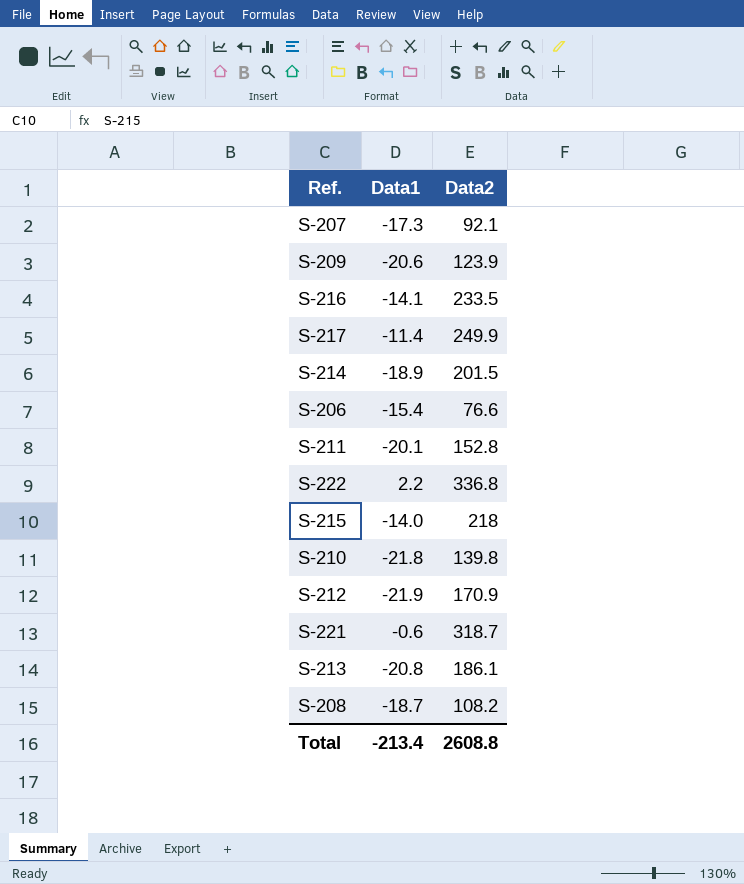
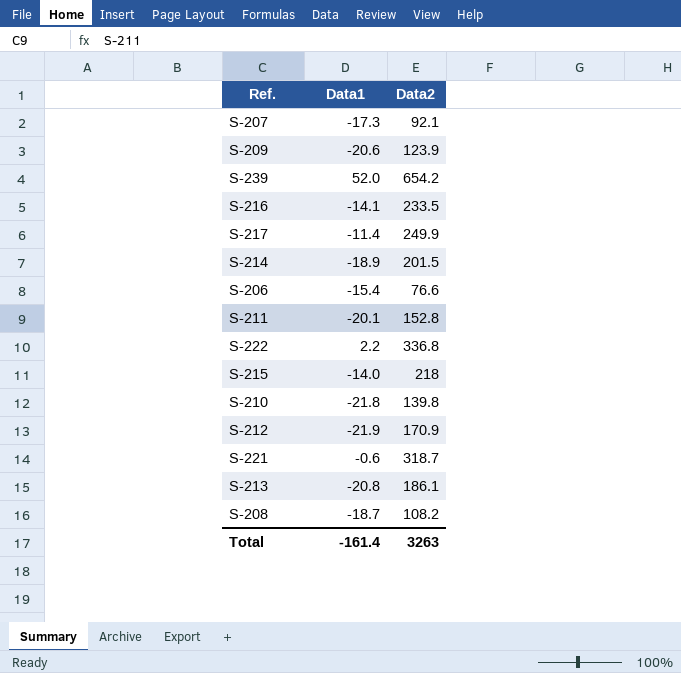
row S-239: none -> 52.0 | 654.2
Total | Data1: -213.4 -> -161.4
Total | Data2: 2608.8 -> 3263

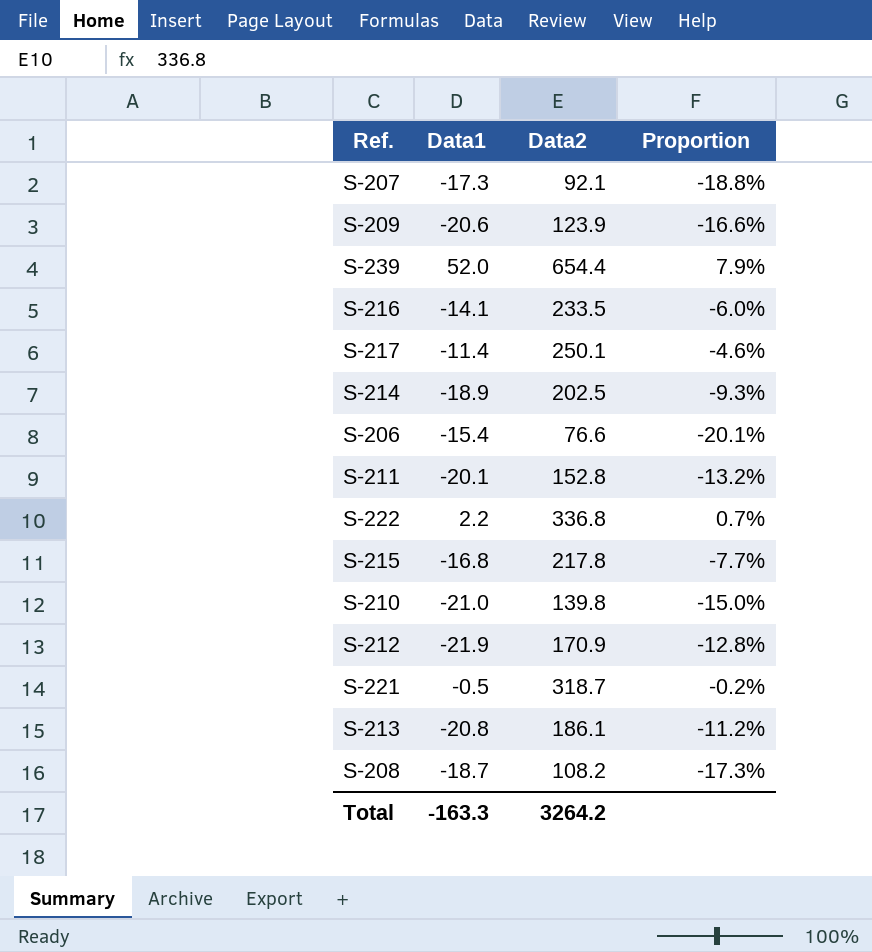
column Proportion | formula: none -> [Data1] / [Data2]
S-239 | Data2: 654.2 -> 654.4
S-217 | Data2: 249.9 -> 250.1
S-214 | Data2: 201.5 -> 202.5
S-215 | Data1: -14.0 -> -16.8
S-215 | Data2: 218 -> 217.8
S-210 | Data1: -21.8 -> -21.0
S-221 | Data1: -0.6 -> -0.5
Total | Data1: -161.4 -> -163.3
Total | Data2: 3263 -> 3264.2

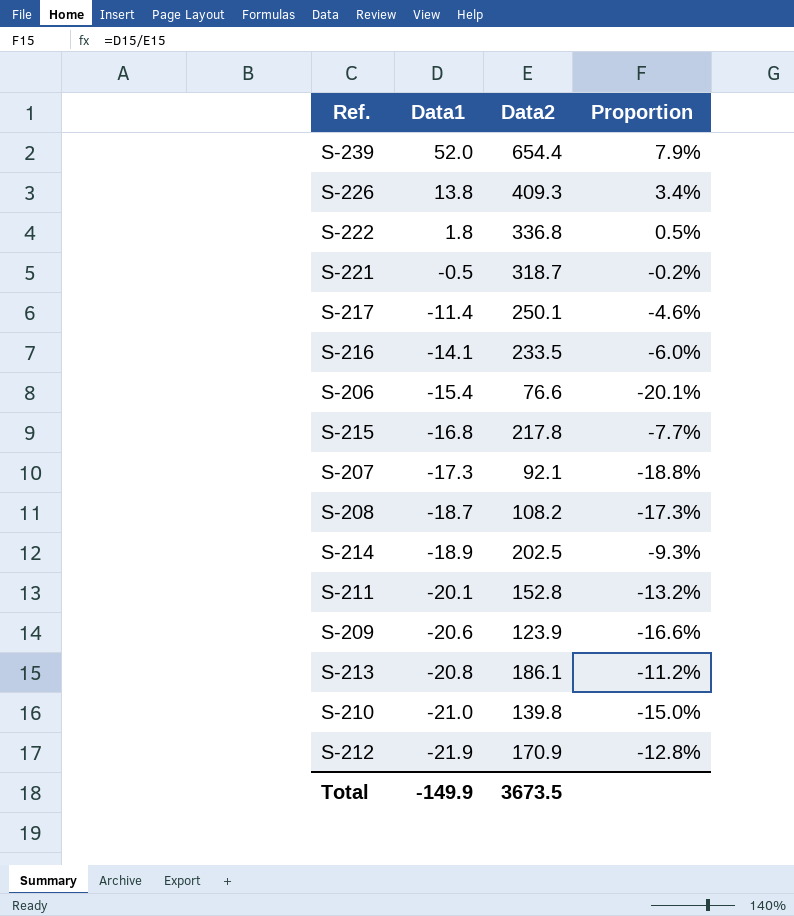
row order: none -> Data1 descending
row S-226: none -> 13.8 | 409.3 | 3.4%
S-222 | Data1: 2.2 -> 1.8
S-222 | Proportion: 0.7% -> 0.5%
Total | Data1: -163.3 -> -149.9
Total | Data2: 3264.2 -> 3673.5

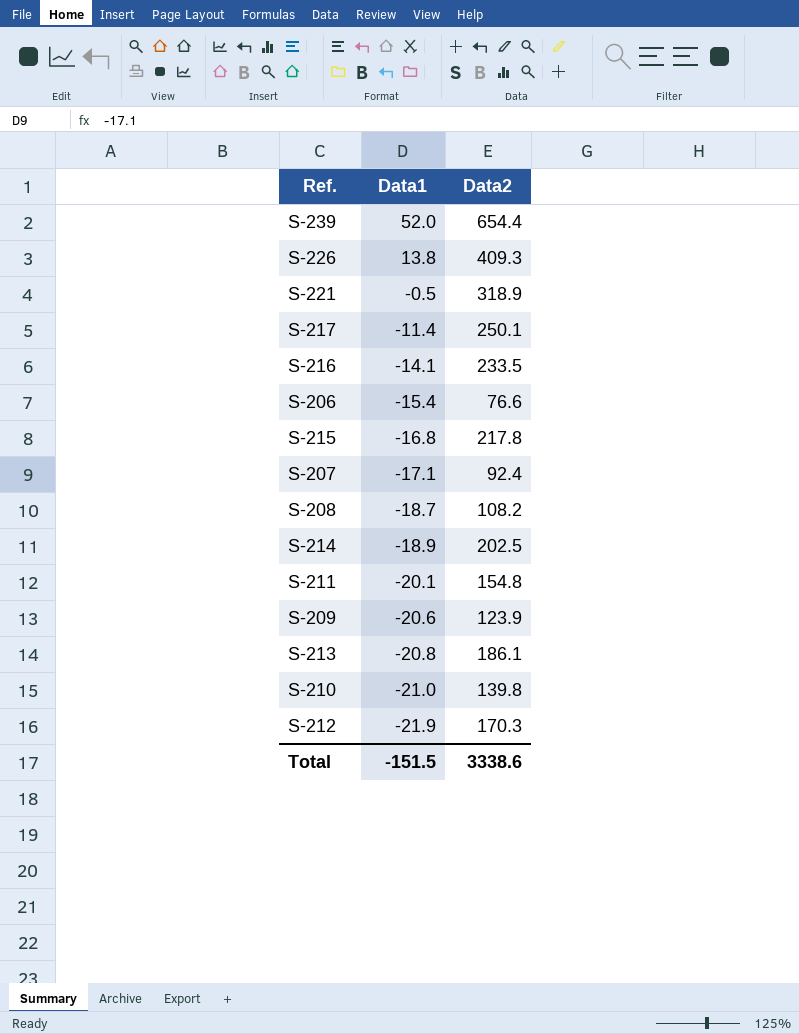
column Proportion | formula: [Data1] / [Data2] -> none
row S-222: 1.8 | 336.8 | 0.5% -> none
S-221 | Data2: 318.7 -> 318.9
S-207 | Data1: -17.3 -> -17.1
S-207 | Data2: 92.1 -> 92.4
S-211 | Data2: 152.8 -> 154.8
S-212 | Data2: 170.9 -> 170.3
Total | Data1: -149.9 -> -151.5
Total | Data2: 3673.5 -> 3338.6

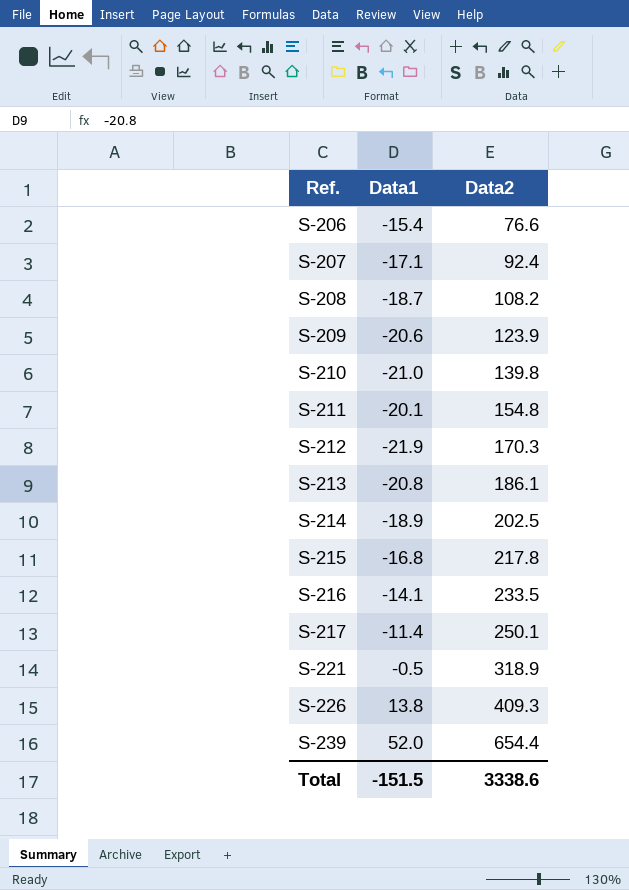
row order: Data1 descending -> Ref. ascending

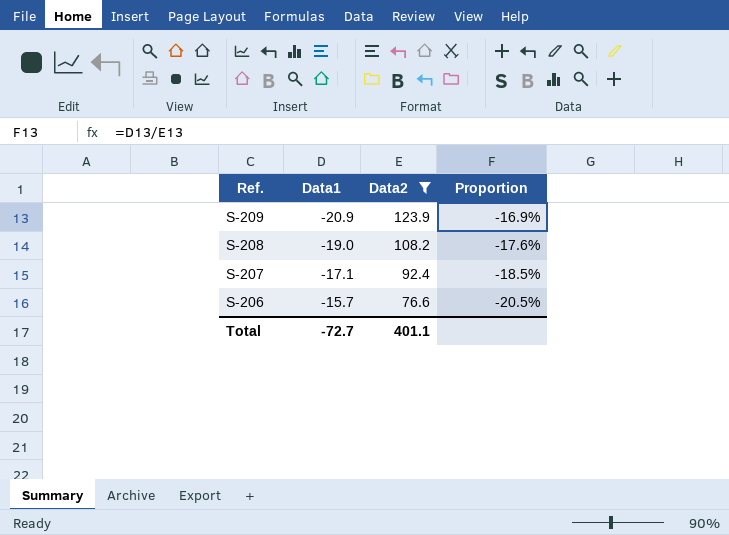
filter: none -> Data2 <= 123.9
row order: Ref. ascending -> Ref. descending
column Proportion | formula: none -> [Data1] / [Data2]
S-209 | Data1: -20.6 -> -20.9
S-208 | Data1: -18.7 -> -19.0
S-206 | Data1: -15.4 -> -15.7
Total | Data1: -151.5 -> -72.7
Total | Data2: 3338.6 -> 401.1

